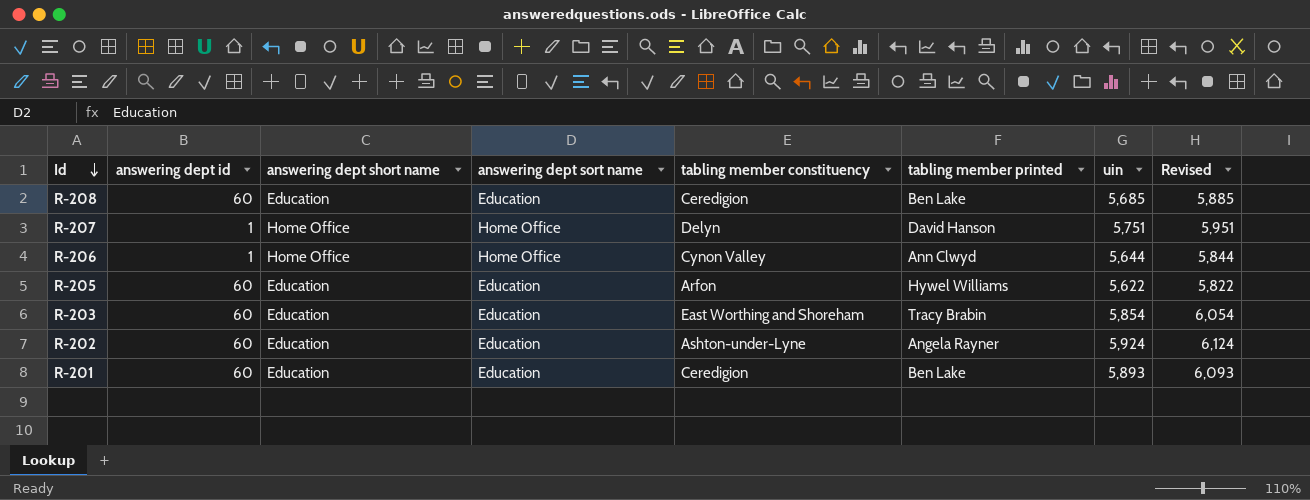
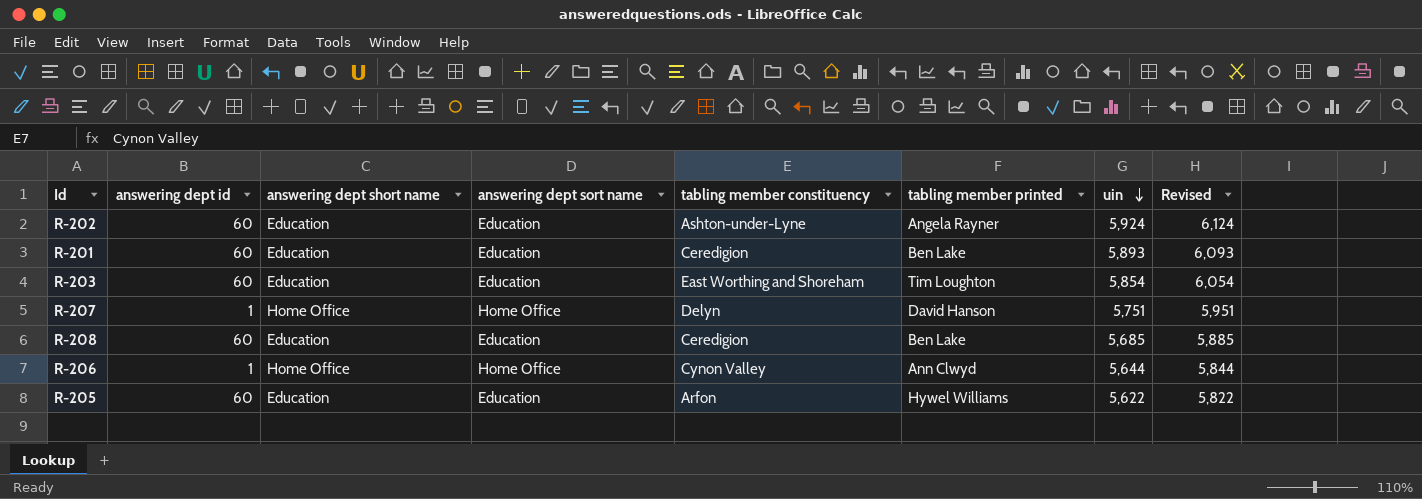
row order: Id descending -> uin descending
R-203 | tabling member printed: Tracy Brabin -> Tim Loughton

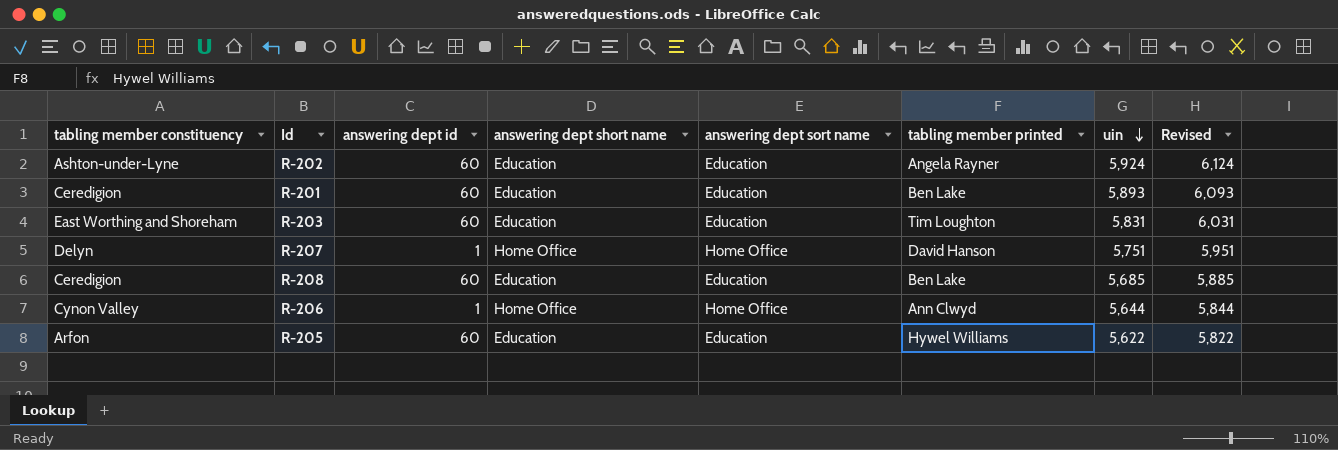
column tabling member constituency | position: 5 -> 1
R-203 | uin: 5,854 -> 5,831
R-203 | Revised: 6,054 -> 6,031

